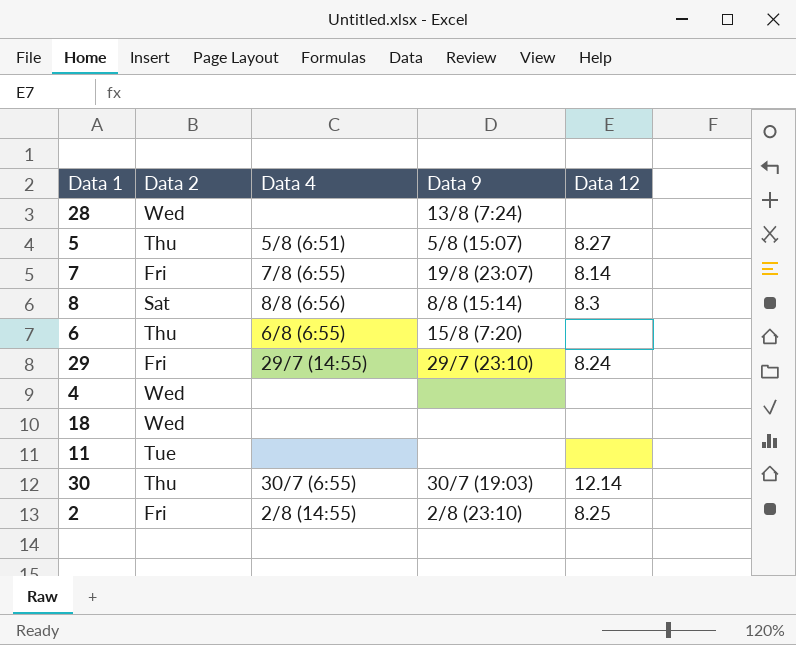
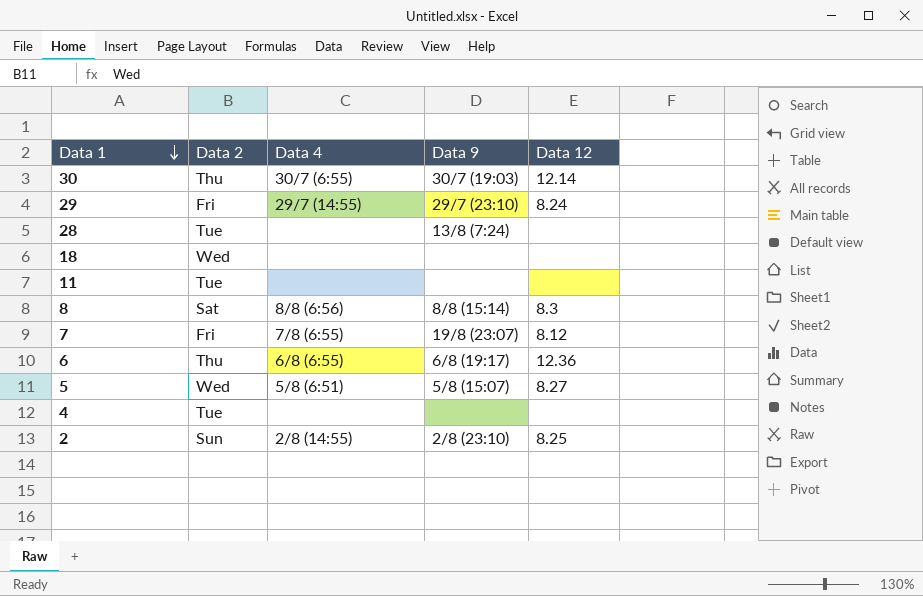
row order: none -> Data 1 descending
28 | Data 2: Wed -> Tue
7 | Data 12: 8.14 -> 8.12
6 | Data 9: 15/8 (7:20) -> 6/8 (19:17)
6 | Data 12: none -> 12.36
5 | Data 2: Thu -> Wed
4 | Data 2: Wed -> Tue
2 | Data 2: Fri -> Sun

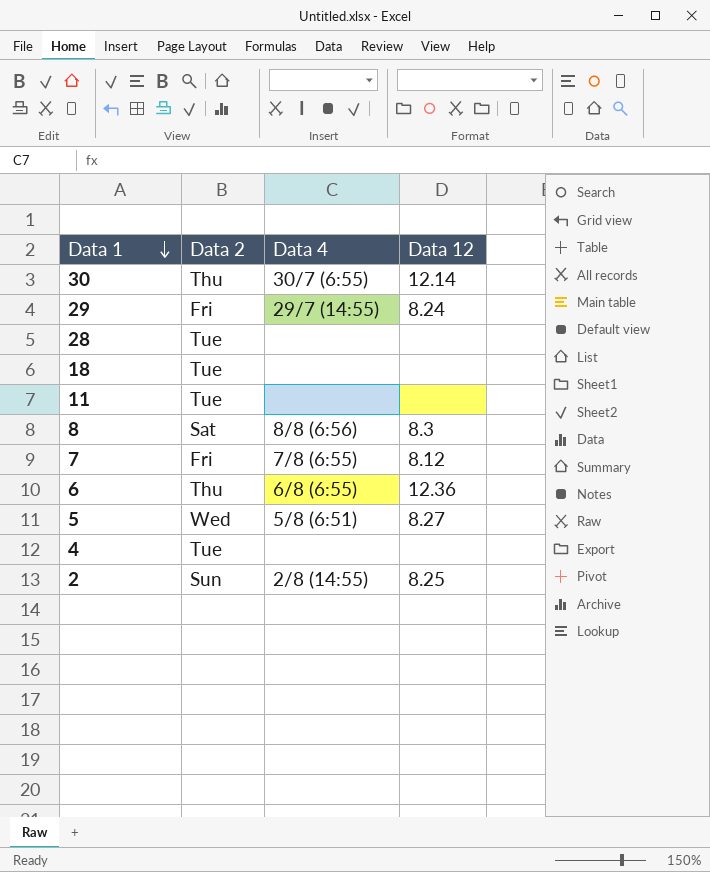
column Data 9 | position: 4 -> none
18 | Data 2: Wed -> Tue

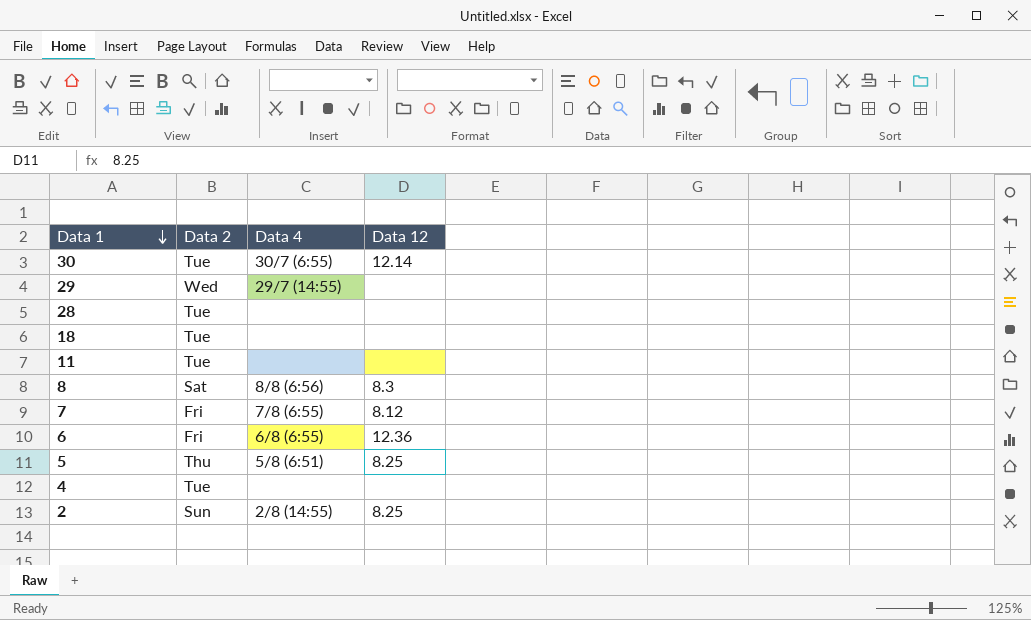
30 | Data 2: Thu -> Tue
29 | Data 2: Fri -> Wed
29 | Data 12: 8.24 -> none
6 | Data 2: Thu -> Fri
5 | Data 2: Wed -> Thu
5 | Data 12: 8.27 -> 8.25

